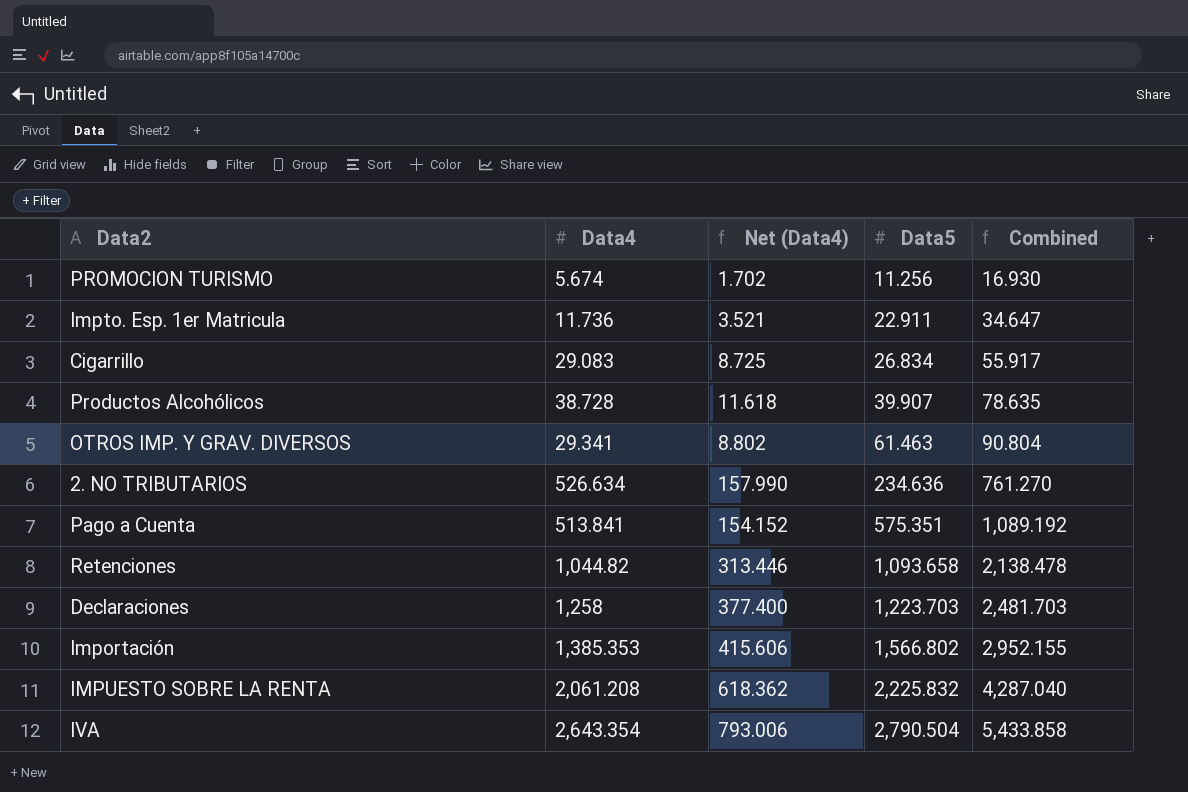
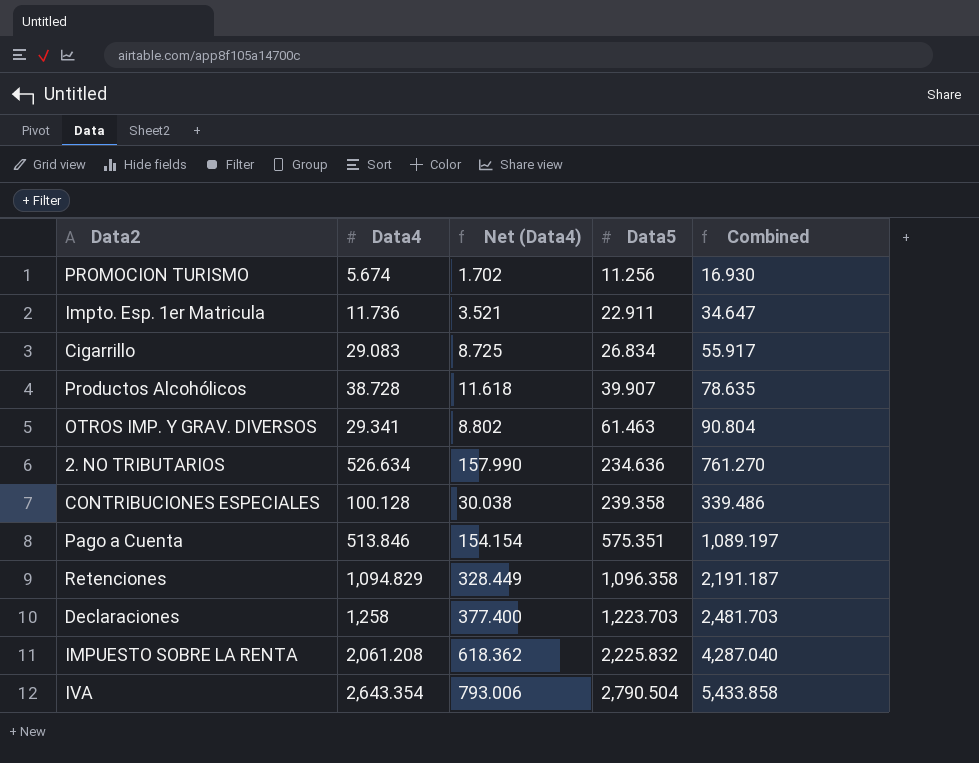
row Importación: 1,385.353 | 415.606 | 1,566.802 | 2,952.155 -> none
row CONTRIBUCIONES ESPECIALES: none -> 100.128 | 30.038 | 239.358 | 339.486
Pago a Cuenta | Data4: 513.841 -> 513.846
Pago a Cuenta | Net (Data4): 154.152 -> 154.154
Pago a Cuenta | Combined: 1,089.192 -> 1,089.197
Retenciones | Data4: 1,044.82 -> 1,094.829
Retenciones | Net (Data4): 313.446 -> 328.449
Retenciones | Data5: 1,093.658 -> 1,096.358
Retenciones | Combined: 2,138.478 -> 2,191.187

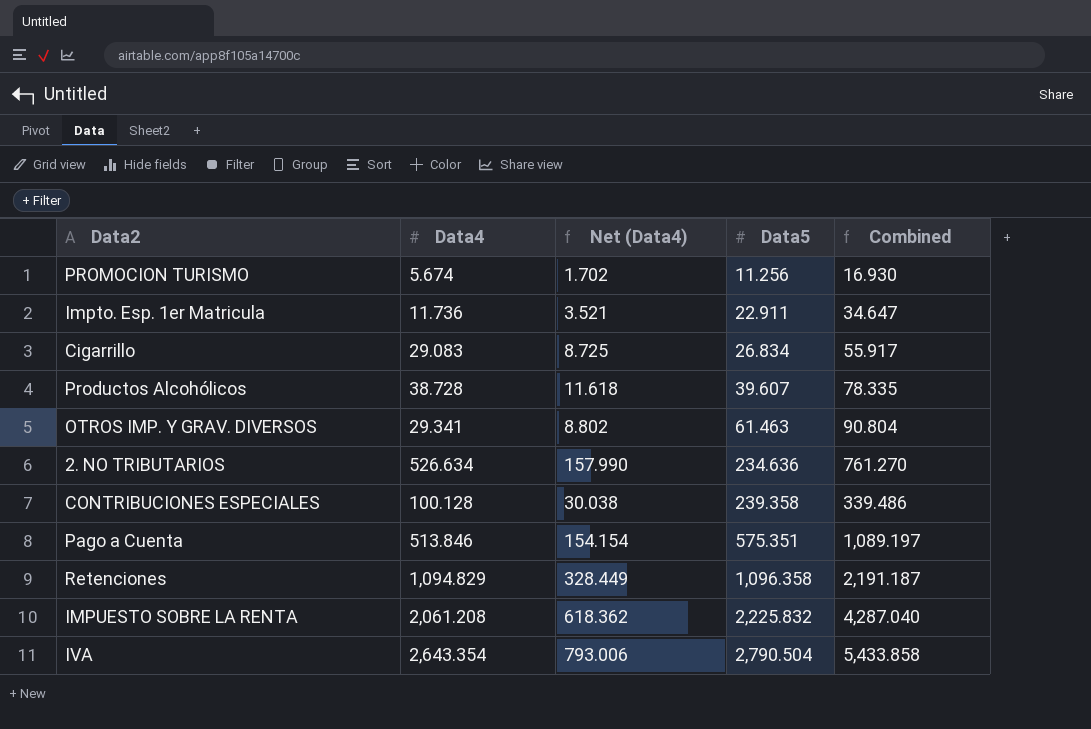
row Declaraciones: 1,258 | 377.400 | 1,223.703 | 2,481.703 -> none
Productos Alcohólicos | Data5: 39.907 -> 39.607
Productos Alcohólicos | Combined: 78.635 -> 78.335

